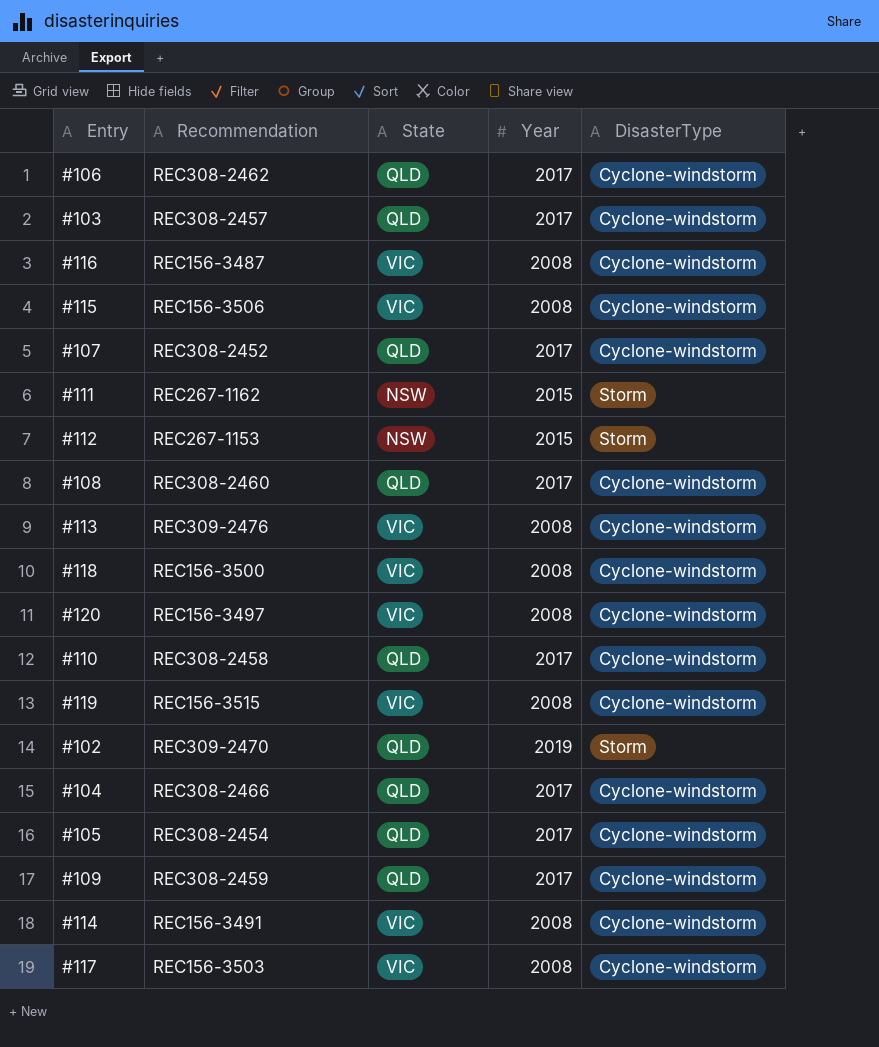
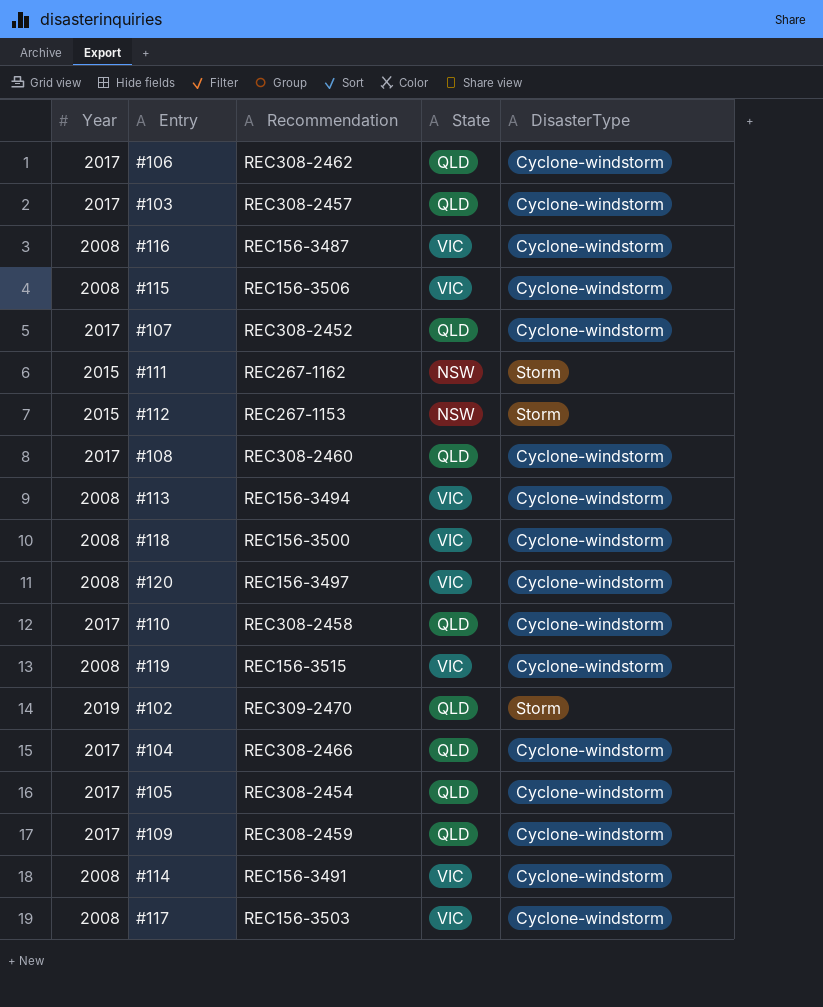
column Year | position: 4 -> 1
#113 | Recommendation: REC309-2476 -> REC156-3494

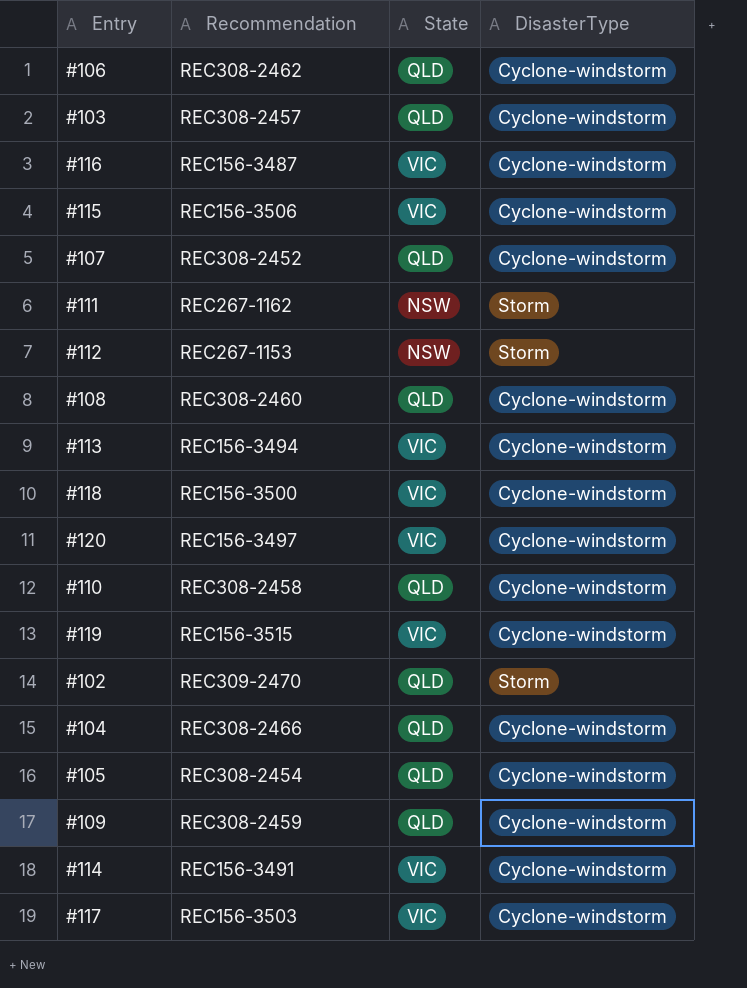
column Year | position: 1 -> none

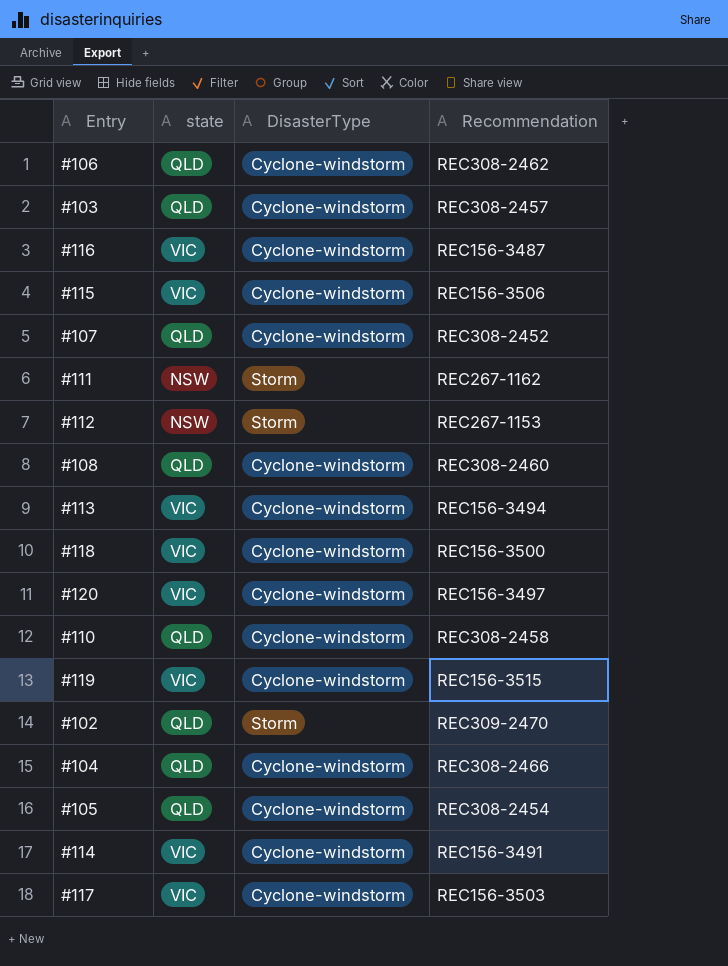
column name: State -> state
column Recommendation | position: 2 -> 4
row #109: REC308-2459 | QLD | Cyclone-windstorm -> none

